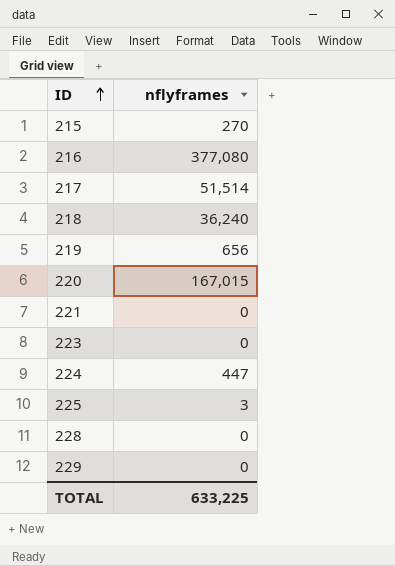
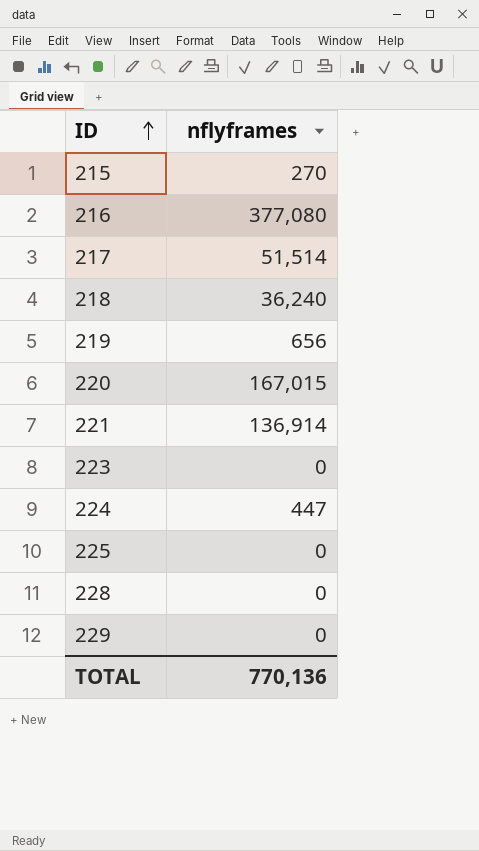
221 | nflyframes: 0 -> 136,914
225 | nflyframes: 3 -> 0
TOTAL | nflyframes: 633,225 -> 770,136

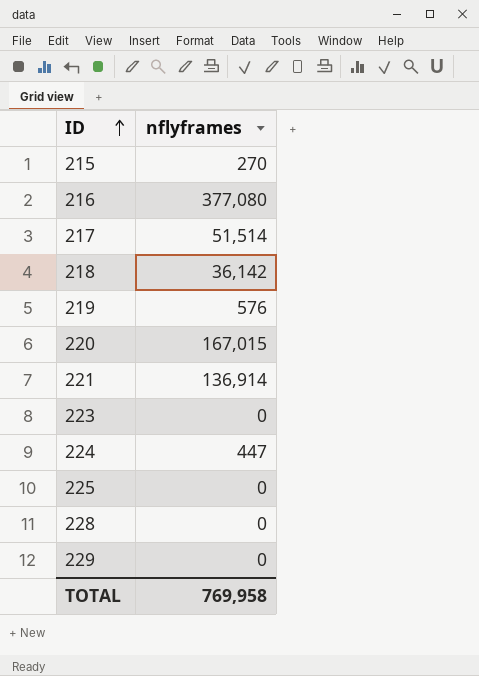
218 | nflyframes: 36,240 -> 36,142
219 | nflyframes: 656 -> 576
TOTAL | nflyframes: 770,136 -> 769,958

